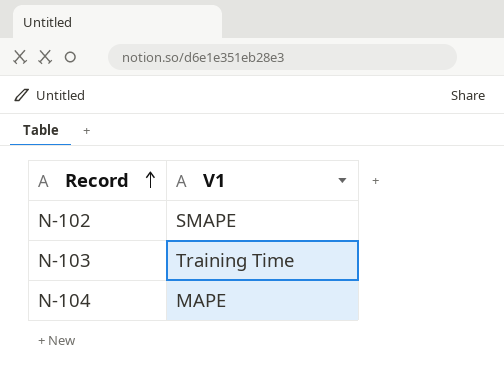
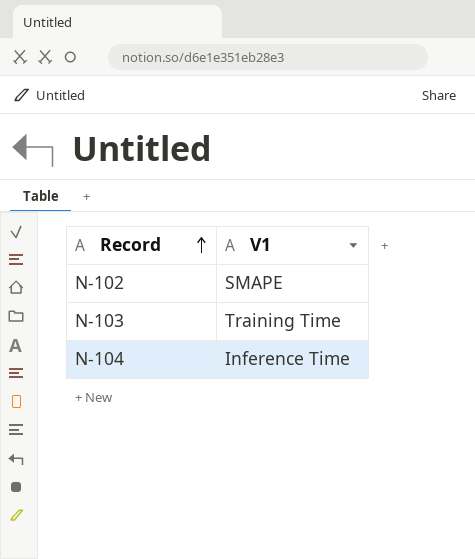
N-104 | V1: MAPE -> Inference Time

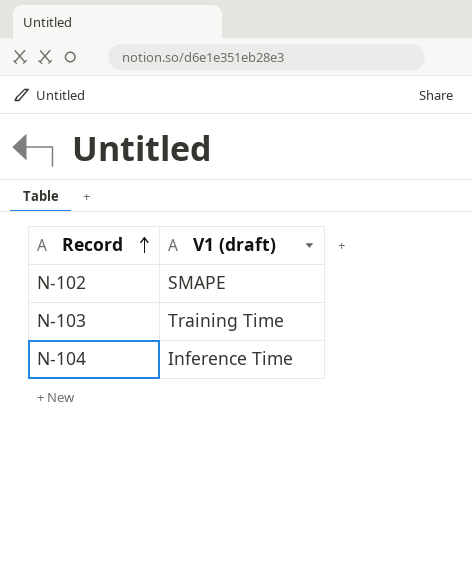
column name: V1 -> V1 (draft)

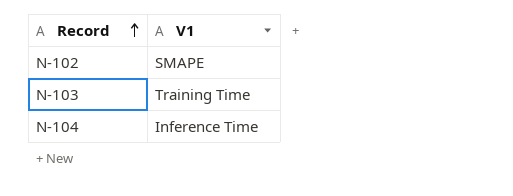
column name: V1 (draft) -> V1

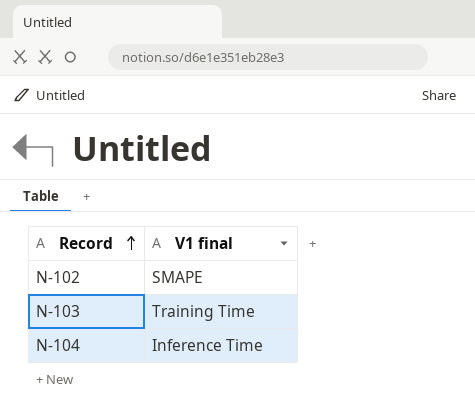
column name: V1 -> V1 final

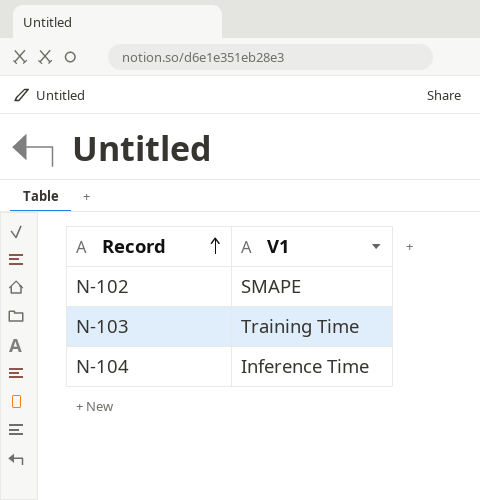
column name: V1 final -> V1

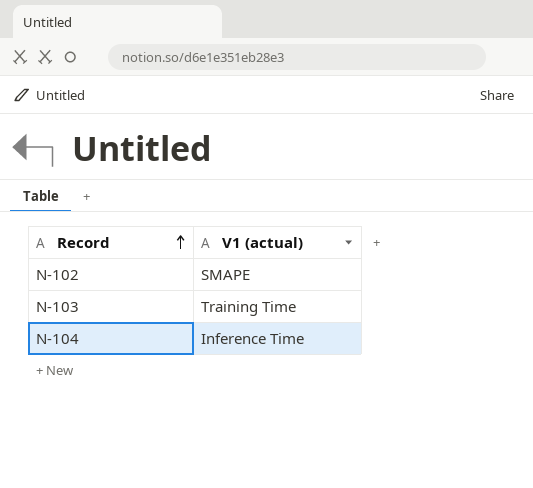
column name: V1 -> V1 (actual)

